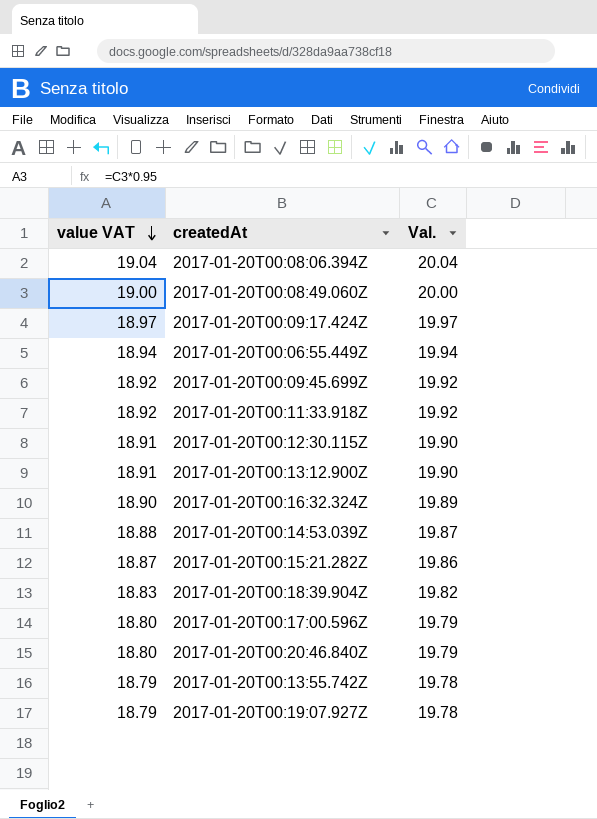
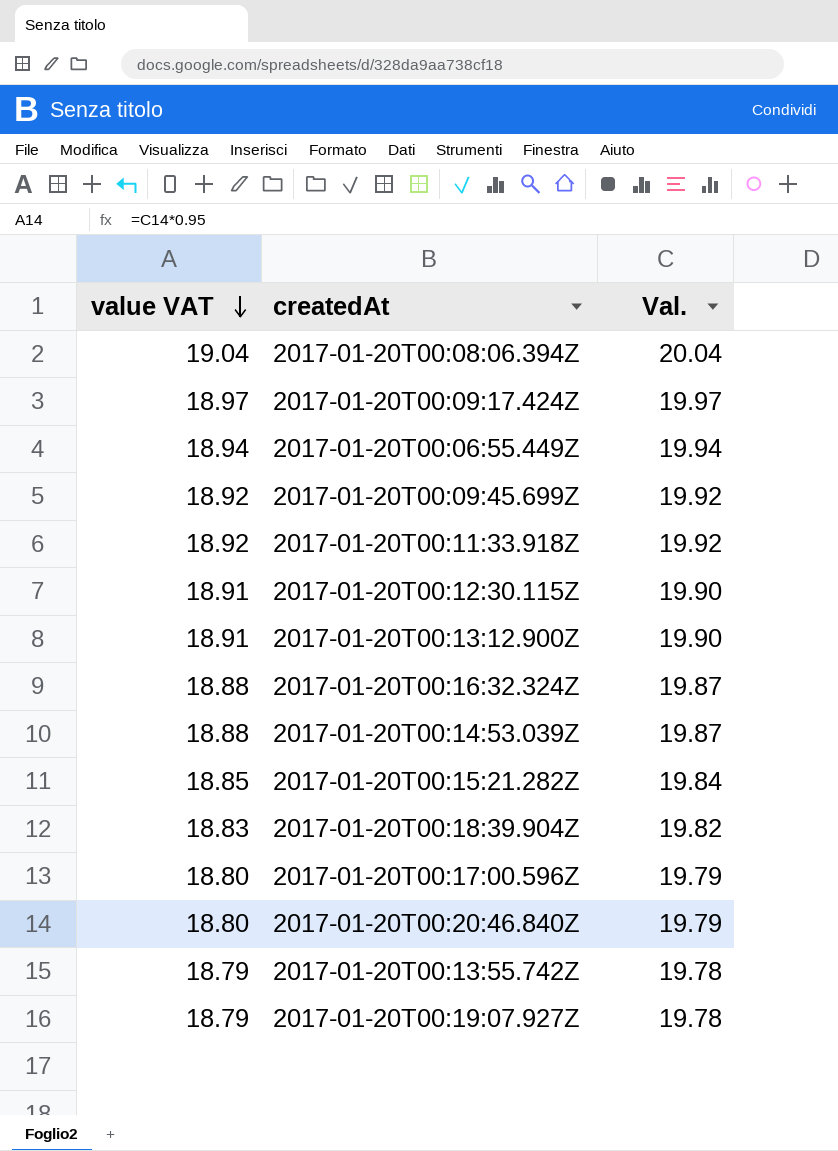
row 2017-01-20T00:08:49.060Z: 19.00 | 20.00 -> none
2017-01-20T00:16:32.324Z | value VAT: 18.90 -> 18.88
2017-01-20T00:16:32.324Z | Val.: 19.89 -> 19.87
2017-01-20T00:15:21.282Z | value VAT: 18.87 -> 18.85
2017-01-20T00:15:21.282Z | Val.: 19.86 -> 19.84

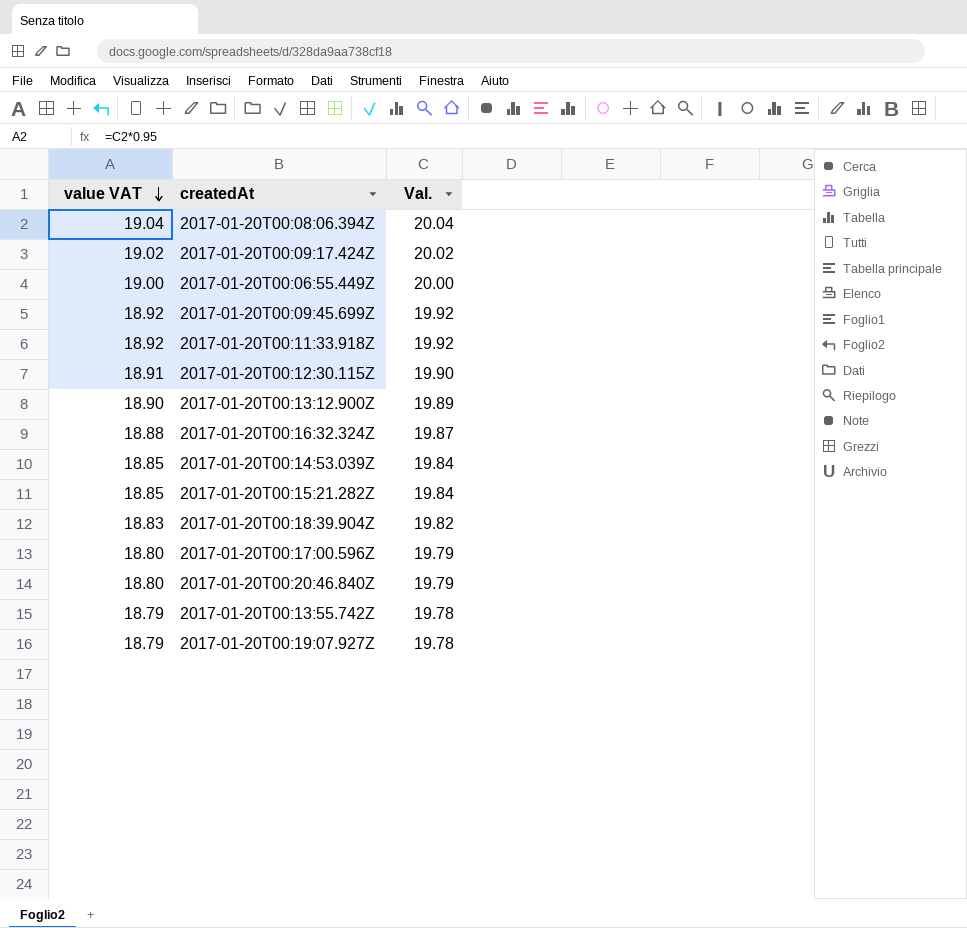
2017-01-20T00:09:17.424Z | value VAT: 18.97 -> 19.02
2017-01-20T00:09:17.424Z | Val.: 19.97 -> 20.02
2017-01-20T00:06:55.449Z | value VAT: 18.94 -> 19.00
2017-01-20T00:06:55.449Z | Val.: 19.94 -> 20.00
2017-01-20T00:13:12.900Z | value VAT: 18.91 -> 18.90
2017-01-20T00:13:12.900Z | Val.: 19.90 -> 19.89
2017-01-20T00:14:53.039Z | value VAT: 18.88 -> 18.85
2017-01-20T00:14:53.039Z | Val.: 19.87 -> 19.84

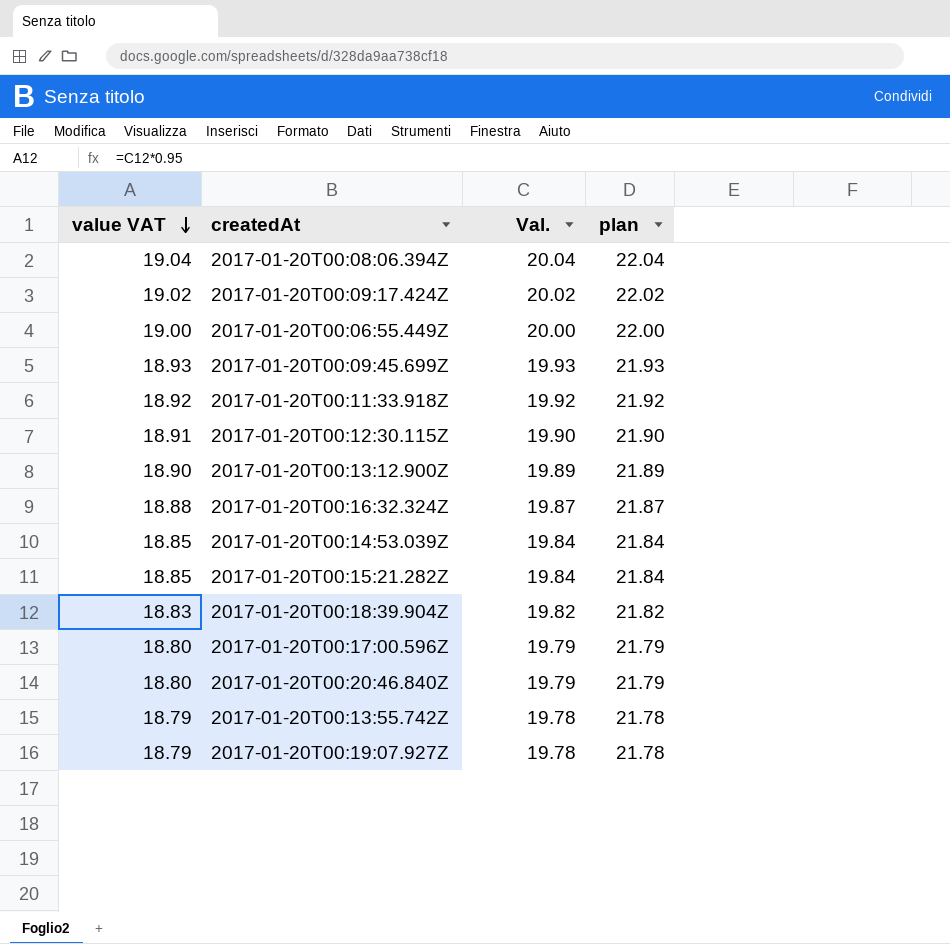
column plan | formula: none -> [Val.] + 2
2017-01-20T00:09:45.699Z | value VAT: 18.92 -> 18.93
2017-01-20T00:09:45.699Z | Val.: 19.92 -> 19.93

